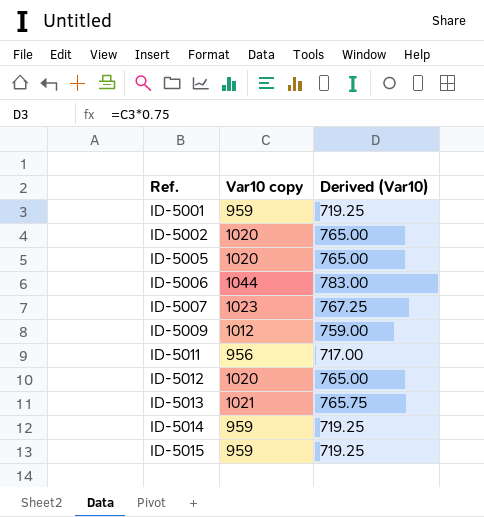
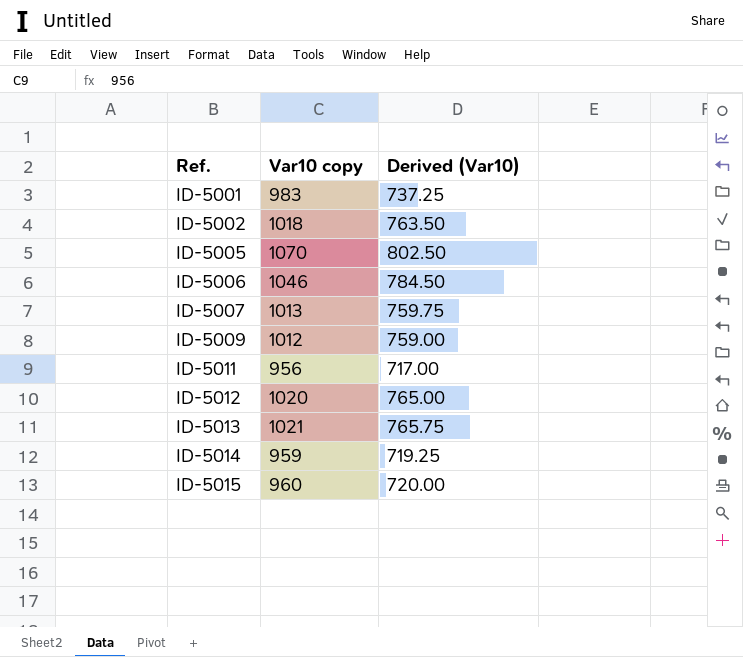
ID-5001 | Var10 copy: 959 -> 983
ID-5001 | Derived (Var10): 719.25 -> 737.25
ID-5002 | Var10 copy: 1020 -> 1018
ID-5002 | Derived (Var10): 765.00 -> 763.50
ID-5005 | Var10 copy: 1020 -> 1070
ID-5005 | Derived (Var10): 765.00 -> 802.50
ID-5006 | Var10 copy: 1044 -> 1046
ID-5006 | Derived (Var10): 783.00 -> 784.50
ID-5007 | Var10 copy: 1023 -> 1013
ID-5007 | Derived (Var10): 767.25 -> 759.75
ID-5015 | Var10 copy: 959 -> 960
ID-5015 | Derived (Var10): 719.25 -> 720.00

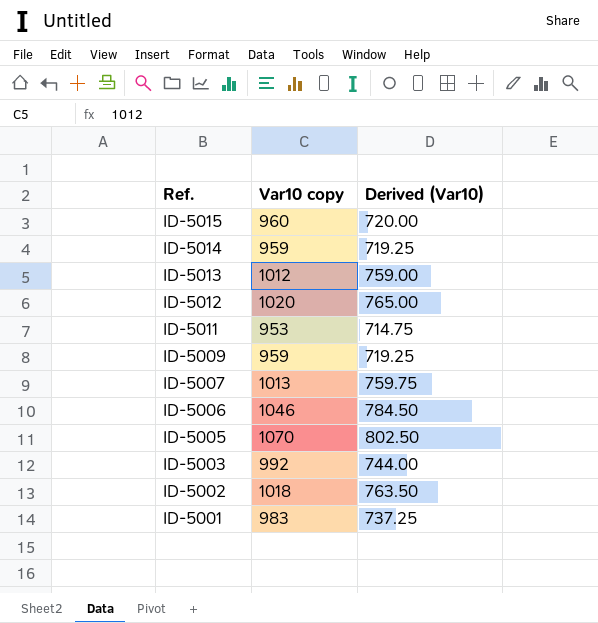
row order: Ref. ascending -> Ref. descending
ID-5013 | Var10 copy: 1021 -> 1012
ID-5013 | Derived (Var10): 765.75 -> 759.00
ID-5011 | Var10 copy: 956 -> 953
ID-5011 | Derived (Var10): 717.00 -> 714.75
ID-5009 | Var10 copy: 1012 -> 959
ID-5009 | Derived (Var10): 759.00 -> 719.25
row ID-5003: none -> 992 | 744.00

